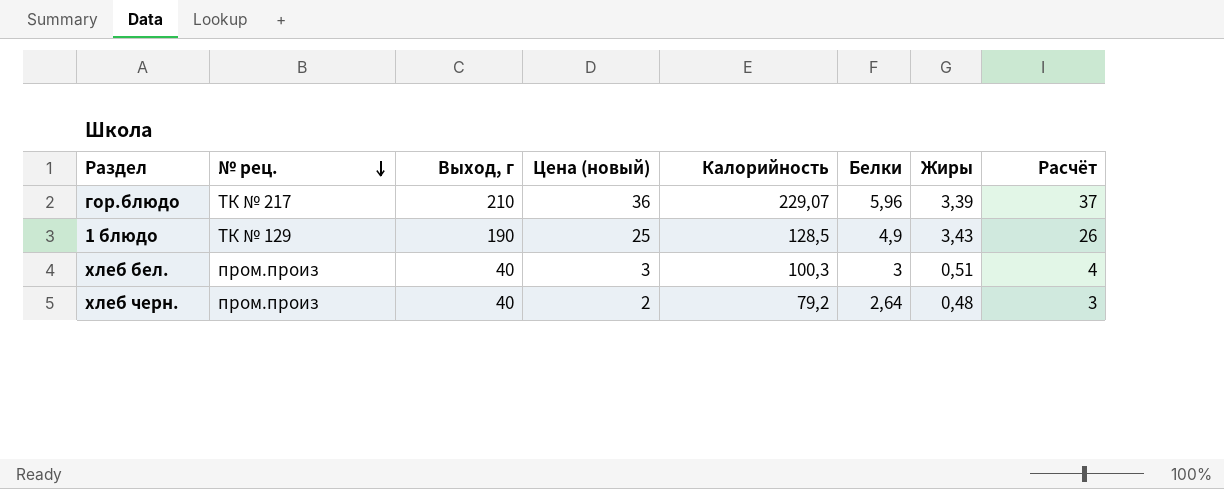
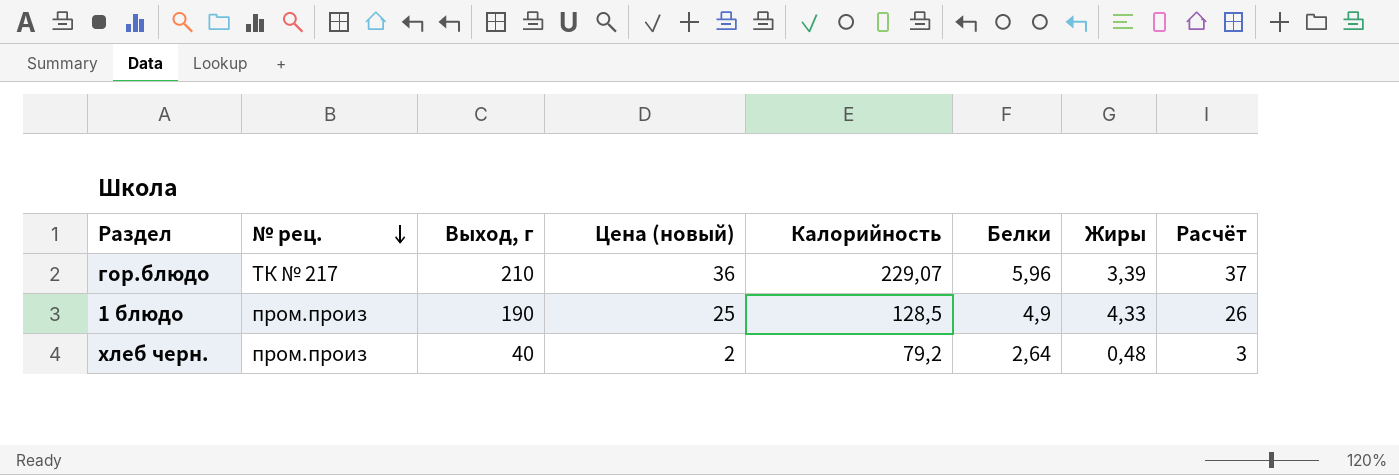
row хлеб бел.: пром.произ | 40 | 3 | 100,3 | 3 | 0,51 | 4 -> none
1 блюдо | № рец.: ТК № 129 -> пром.произ
1 блюдо | Жиры: 3,43 -> 4,33

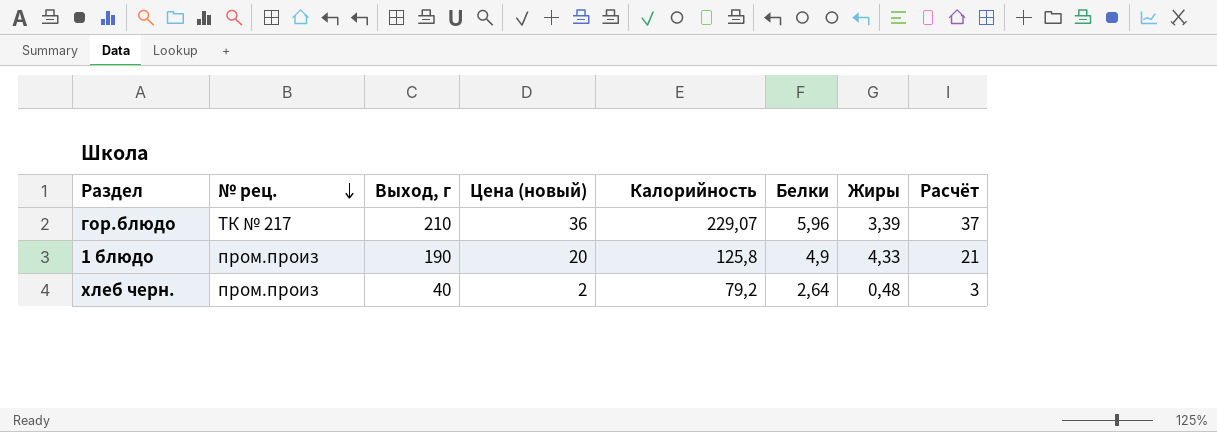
1 блюдо | Цена (новый): 25 -> 20
1 блюдо | Калорийность: 128,5 -> 125,8
1 блюдо | Расчёт: 26 -> 21

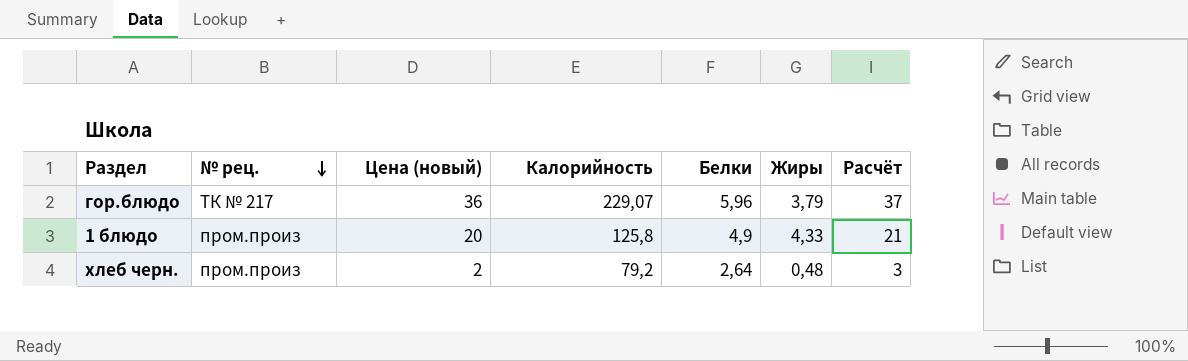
column Выход, г | position: 3 -> none
гор.блюдо | Жиры: 3,39 -> 3,79

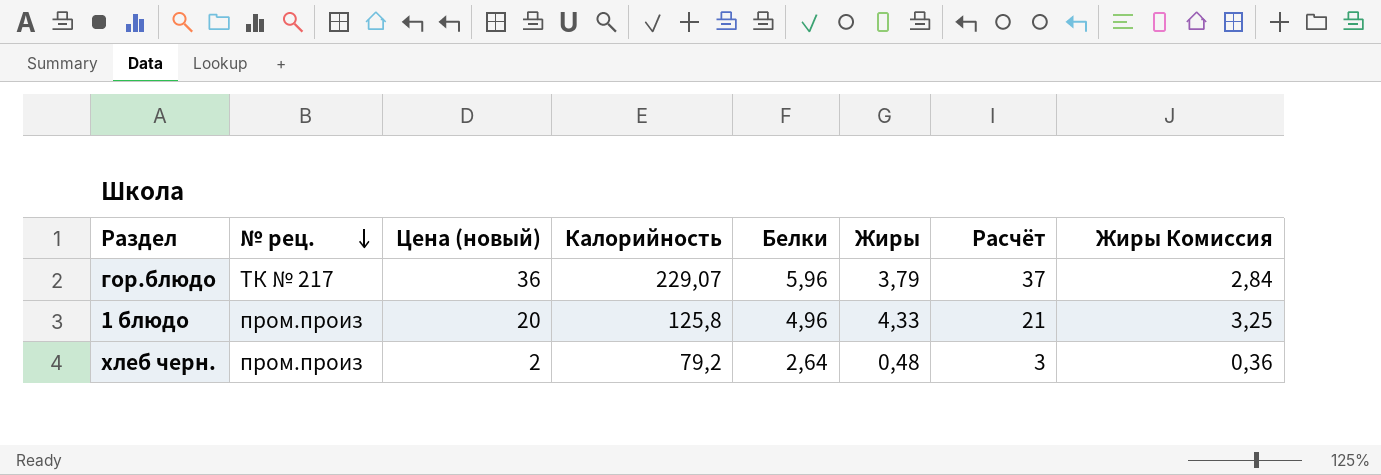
column Жиры Комиссия | formula: none -> [Жиры] * 0,75
1 блюдо | Белки: 4,9 -> 4,96

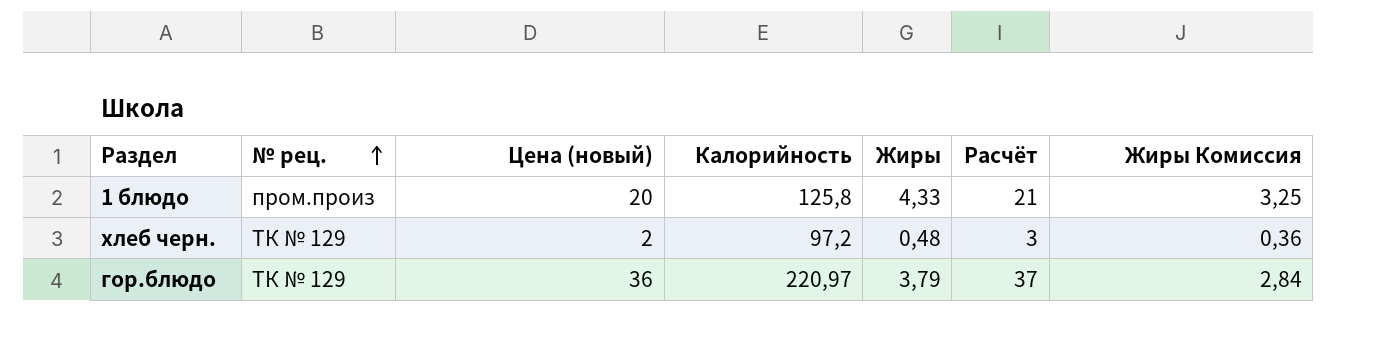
row order: № рец. descending -> № рец. ascending
column Белки | position: 5 -> none
хлеб черн. | № рец.: пром.произ -> ТК № 129
хлеб черн. | Калорийность: 79,2 -> 97,2
гор.блюдо | № рец.: ТК № 217 -> ТК № 129
гор.блюдо | Калорийность: 229,07 -> 220,97

